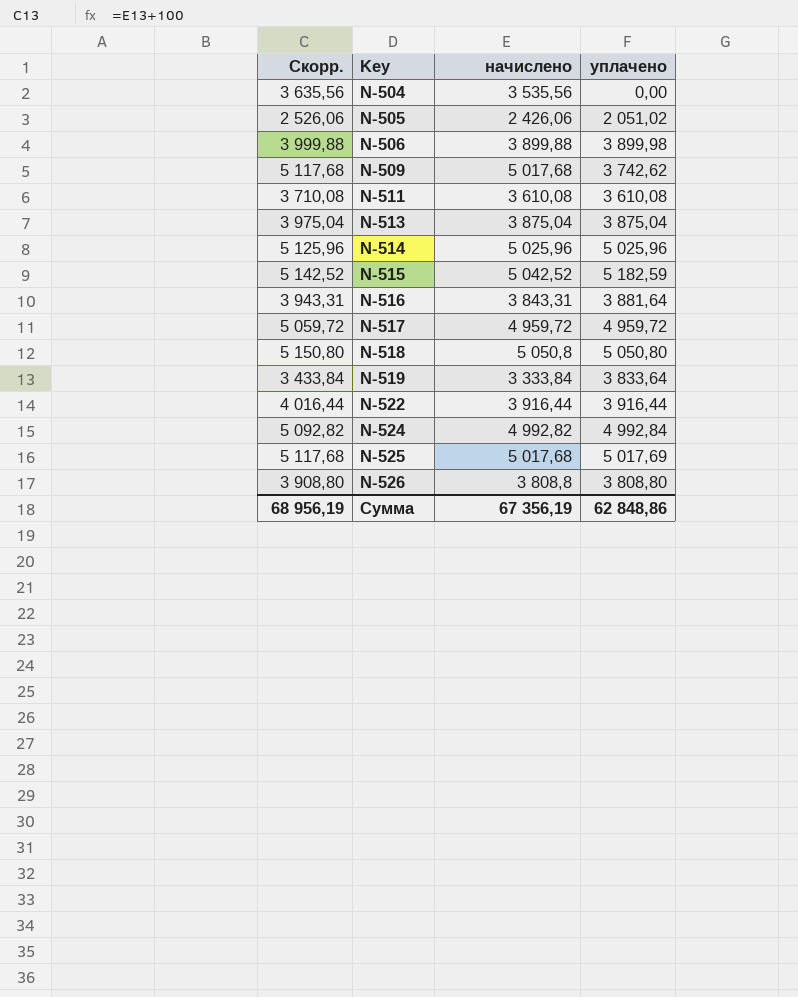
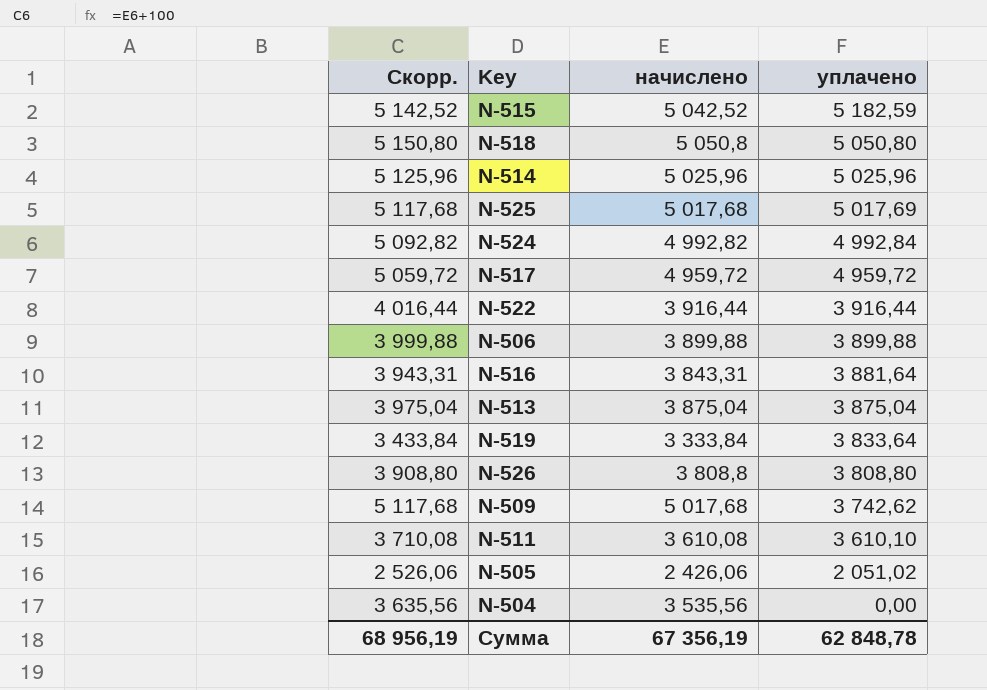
row order: Key ascending -> уплачено descending
N-506 | уплачено: 3 899,98 -> 3 899,88
N-511 | уплачено: 3 610,08 -> 3 610,10
Сумма | уплачено: 62 848,86 -> 62 848,78

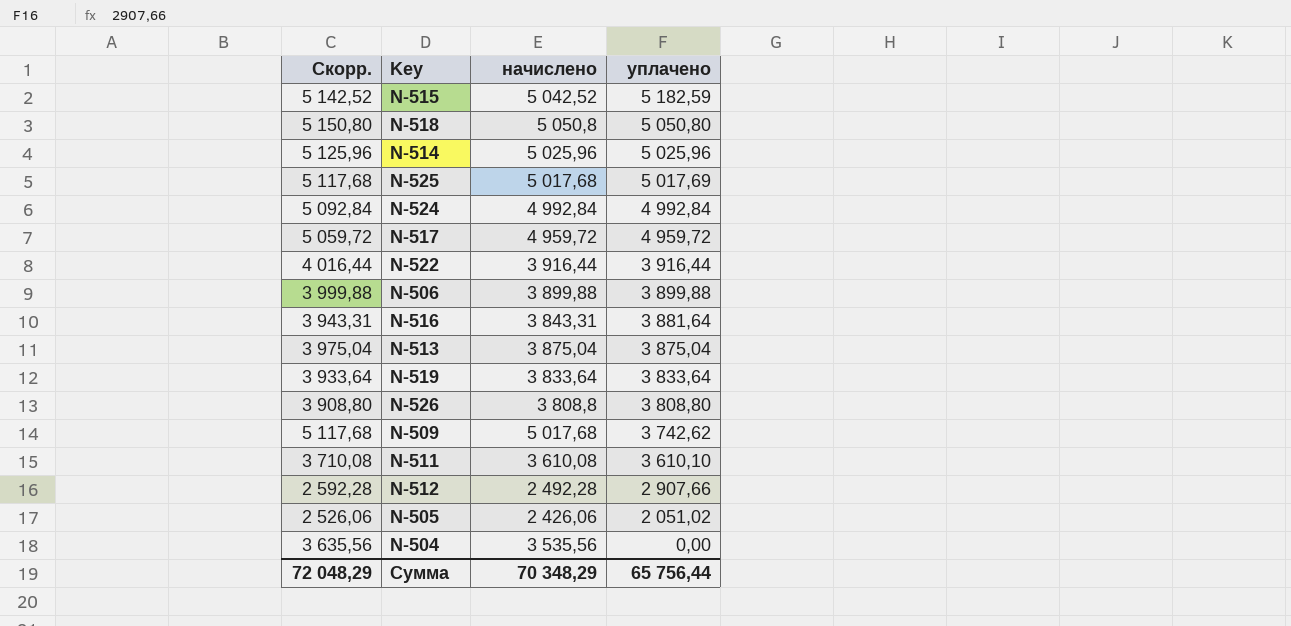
N-524 | Скорр.: 5 092,82 -> 5 092,84
N-524 | начислено: 4 992,82 -> 4 992,84
N-519 | Скорр.: 3 433,84 -> 3 933,64
N-519 | начислено: 3 333,84 -> 3 833,64
row N-512: none -> 2 592,28 | 2 492,28 | 2 907,66
Сумма | Скорр.: 68 956,19 -> 72 048,29
Сумма | начислено: 67 356,19 -> 70 348,29
Сумма | уплачено: 62 848,78 -> 65 756,44

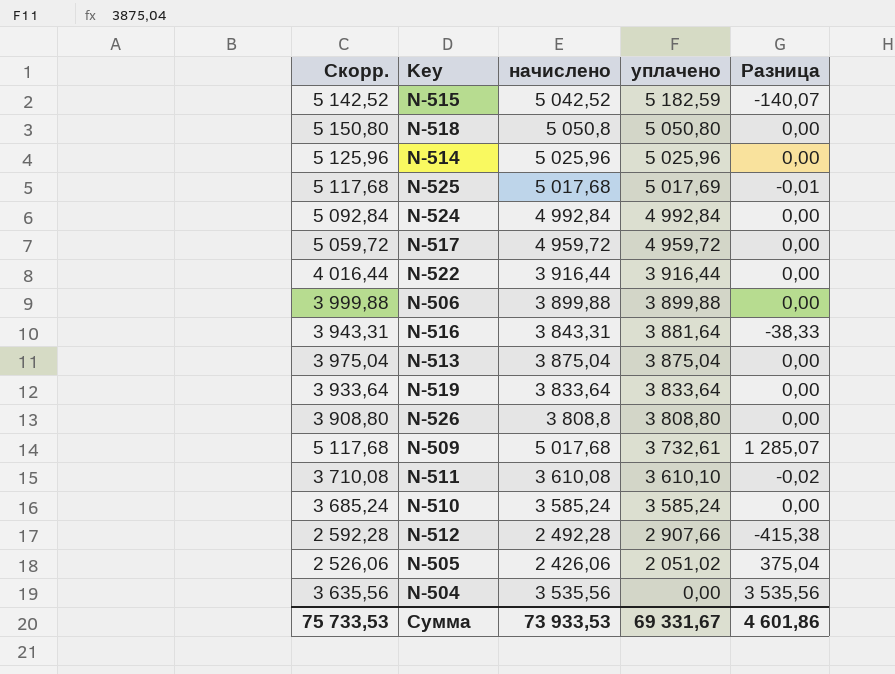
column Разница | formula: none -> [начислено] - [уплачено]
N-509 | уплачено: 3 742,62 -> 3 732,61
row N-510: none -> 3 685,24 | 3 585,24 | 3 585,24 | 0,00
Сумма | Скорр.: 72 048,29 -> 75 733,53
Сумма | начислено: 70 348,29 -> 73 933,53
Сумма | уплачено: 65 756,44 -> 69 331,67

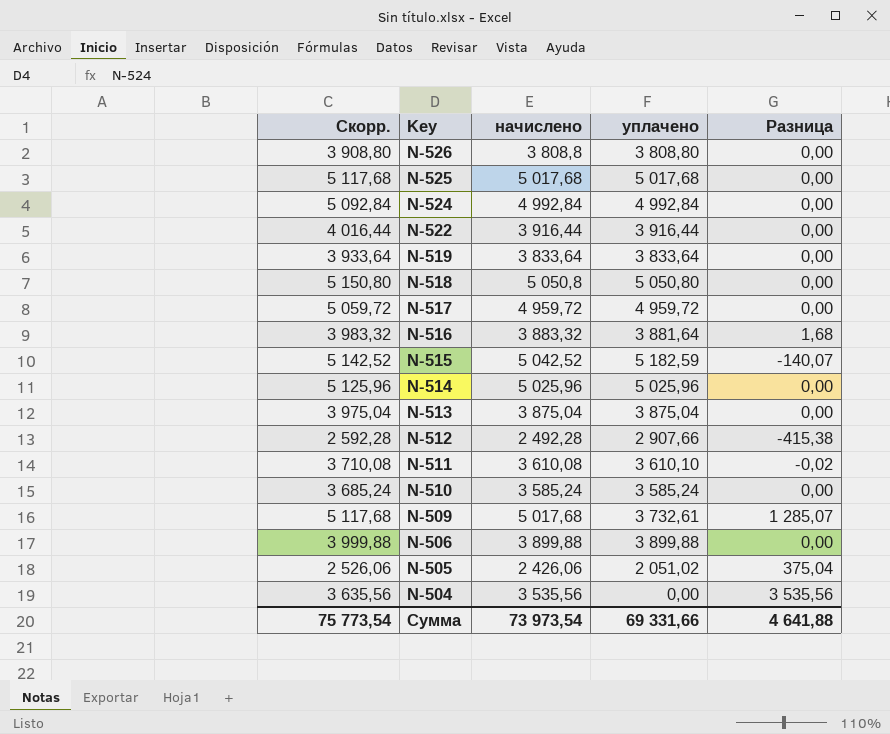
row order: уплачено descending -> Key descending
N-525 | уплачено: 5 017,69 -> 5 017,68
N-525 | Разница: -0,01 -> 0,00
N-516 | Скорр.: 3 943,31 -> 3 983,32
N-516 | начислено: 3 843,31 -> 3 883,32
N-516 | Разница: -38,33 -> 1,68
Сумма | Скорр.: 75 733,53 -> 75 773,54
Сумма | начислено: 73 933,53 -> 73 973,54
Сумма | уплачено: 69 331,67 -> 69 331,66
Сумма | Разница: 4 601,86 -> 4 641,88

